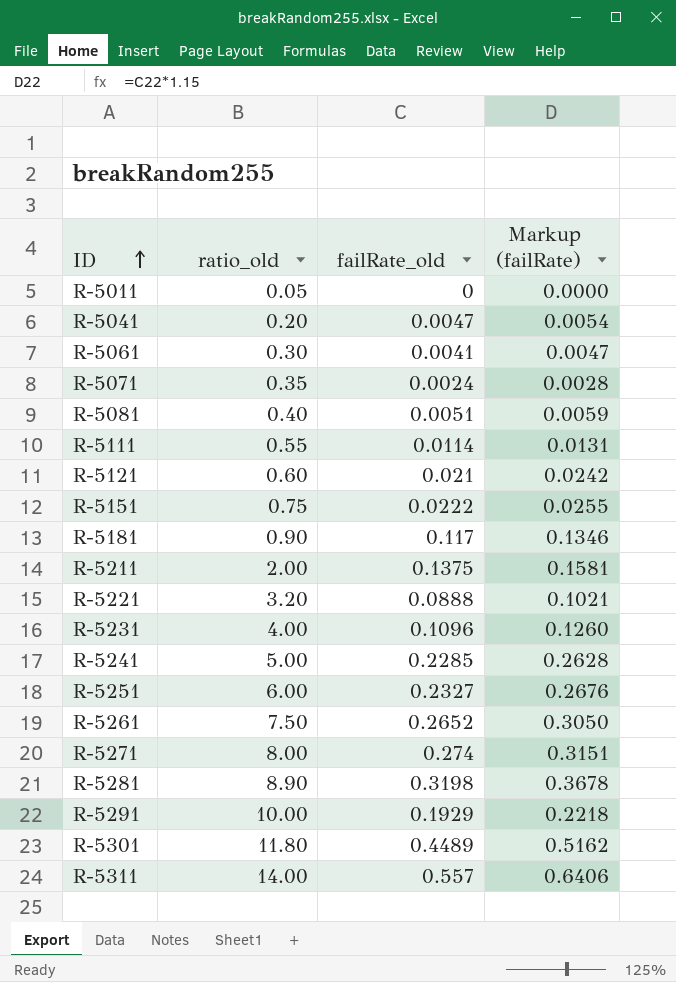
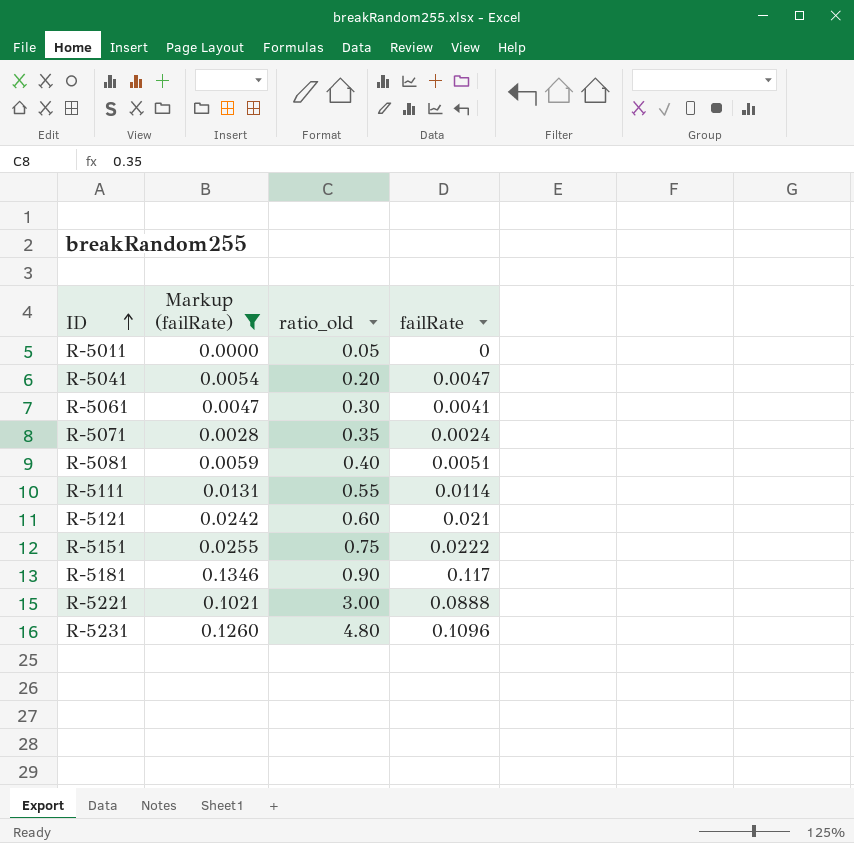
filter: none -> Markup (failRate) <= 0.1346
column Markup (failRate) | position: 4 -> 2
column name: failRate_old -> failRate
R-5221 | ratio_old: 3.20 -> 3.00
R-5231 | ratio_old: 4.00 -> 4.80

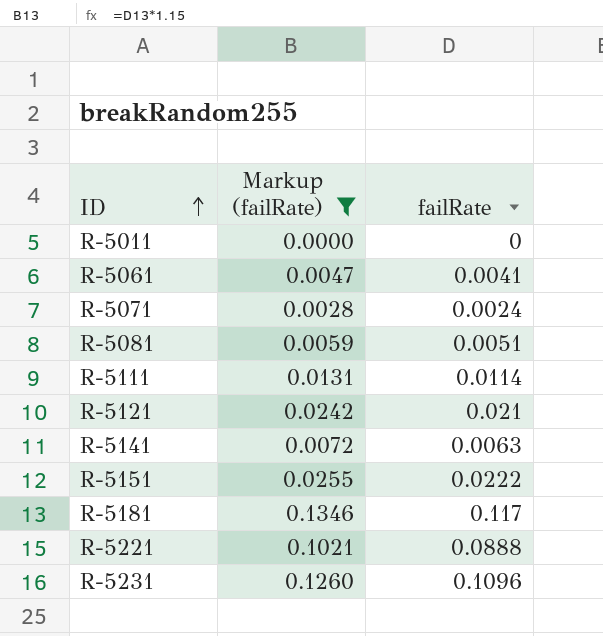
column ratio_old | position: 3 -> none
row R-5041: 0.0054 | 0.20 | 0.0047 -> none
row R-5141: none -> 0.0072 | 0.0063

